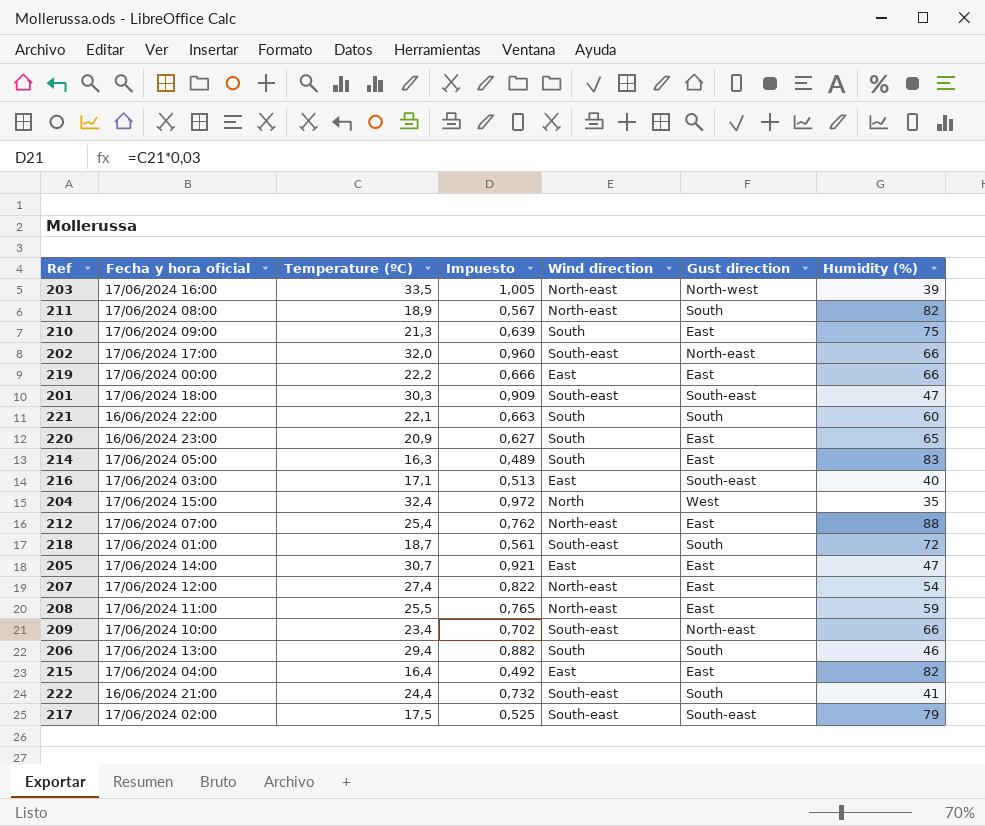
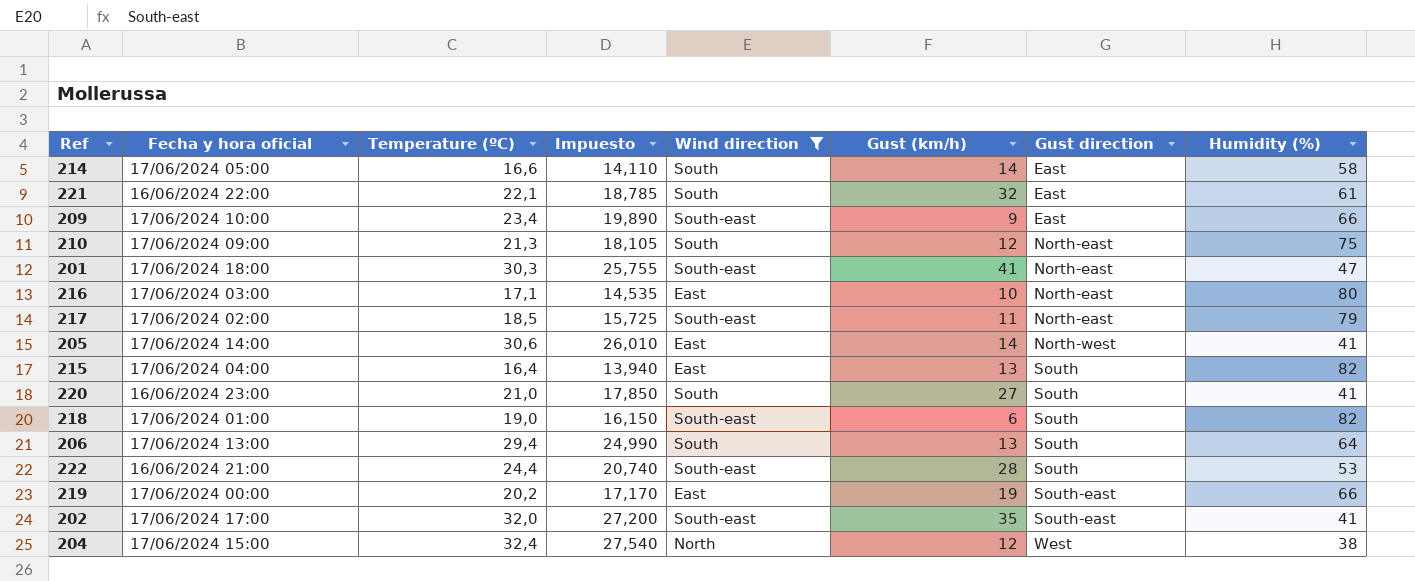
filter: none -> Wind direction != North-east
row order: none -> Gust direction ascending
column Impuesto | formula: [Temperature (ºC)] * 0,03 -> [Temperature (ºC)] * 0,85
column Gust (km/h) | position: none -> 6
214 | Temperature (ºC): 16,3 -> 16,6
214 | Humidity (%): 83 -> 58
221 | Gust direction: South -> East
221 | Humidity (%): 60 -> 61
209 | Gust direction: North-east -> East
210 | Gust direction: East -> North-east
201 | Gust direction: South-east -> North-east
216 | Gust direction: South-east -> North-east
216 | Humidity (%): 40 -> 80
217 | Temperature (ºC): 17,5 -> 18,5
217 | Gust direction: South-east -> North-east
205 | Temperature (ºC): 30,7 -> 30,6
205 | Gust direction: East -> North-west
205 | Humidity (%): 47 -> 41
215 | Gust direction: East -> South
220 | Temperature (ºC): 20,9 -> 21,0
220 | Gust direction: East -> South
220 | Humidity (%): 65 -> 41
218 | Temperature (ºC): 18,7 -> 19,0
218 | Humidity (%): 72 -> 82
206 | Humidity (%): 46 -> 64
222 | Humidity (%): 41 -> 53
219 | Temperature (ºC): 22,2 -> 20,2
219 | Gust direction: East -> South-east
202 | Gust direction: North-east -> South-east
202 | Humidity (%): 66 -> 41
204 | Humidity (%): 35 -> 38

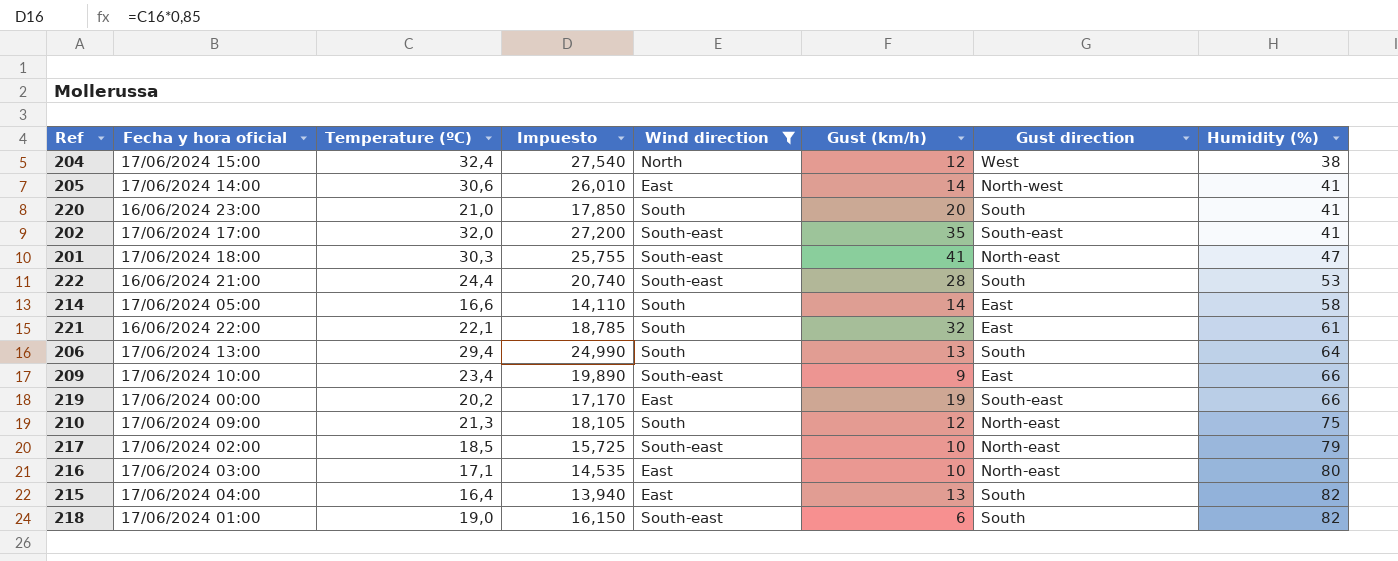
row order: Gust direction ascending -> Humidity (%) ascending
220 | Gust (km/h): 27 -> 20
217 | Gust (km/h): 11 -> 10

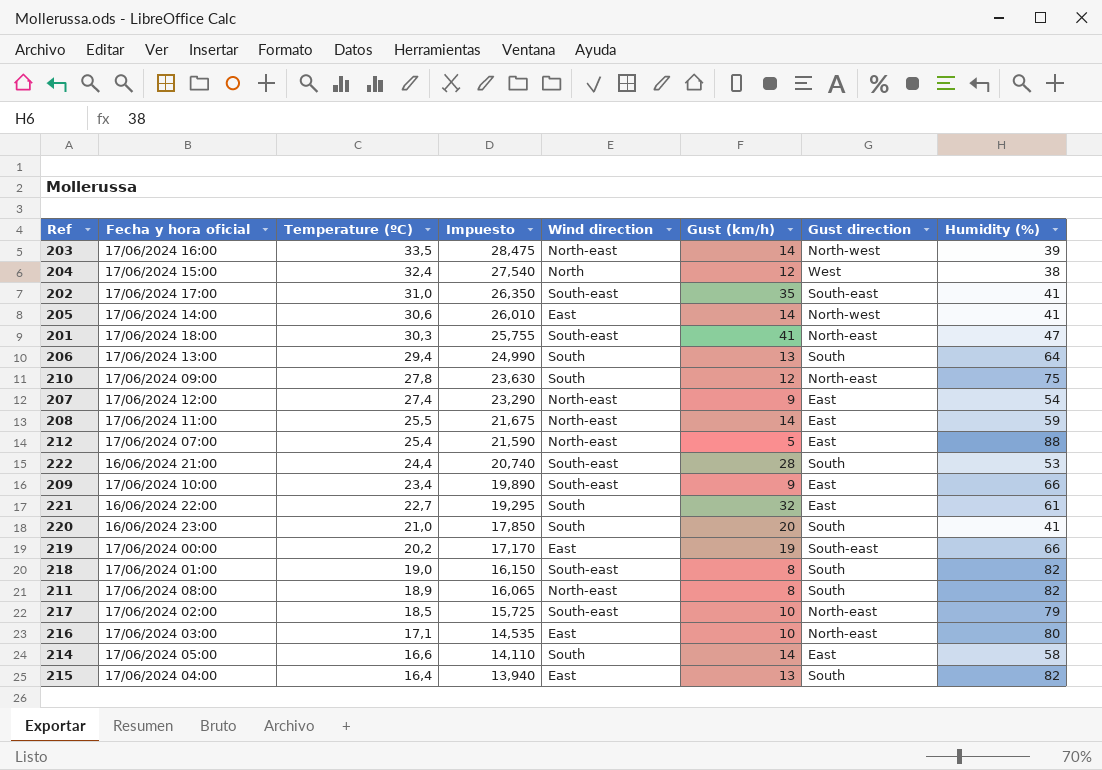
filter: Wind direction != North-east -> none
row order: Humidity (%) ascending -> Temperature (ºC) descending
202 | Temperature (ºC): 32,0 -> 31,0
202 | Impuesto: 27,200 -> 26,350
210 | Temperature (ºC): 21,3 -> 27,8
210 | Impuesto: 18,105 -> 23,630
221 | Temperature (ºC): 22,1 -> 22,7
221 | Impuesto: 18,785 -> 19,295
218 | Gust (km/h): 6 -> 8

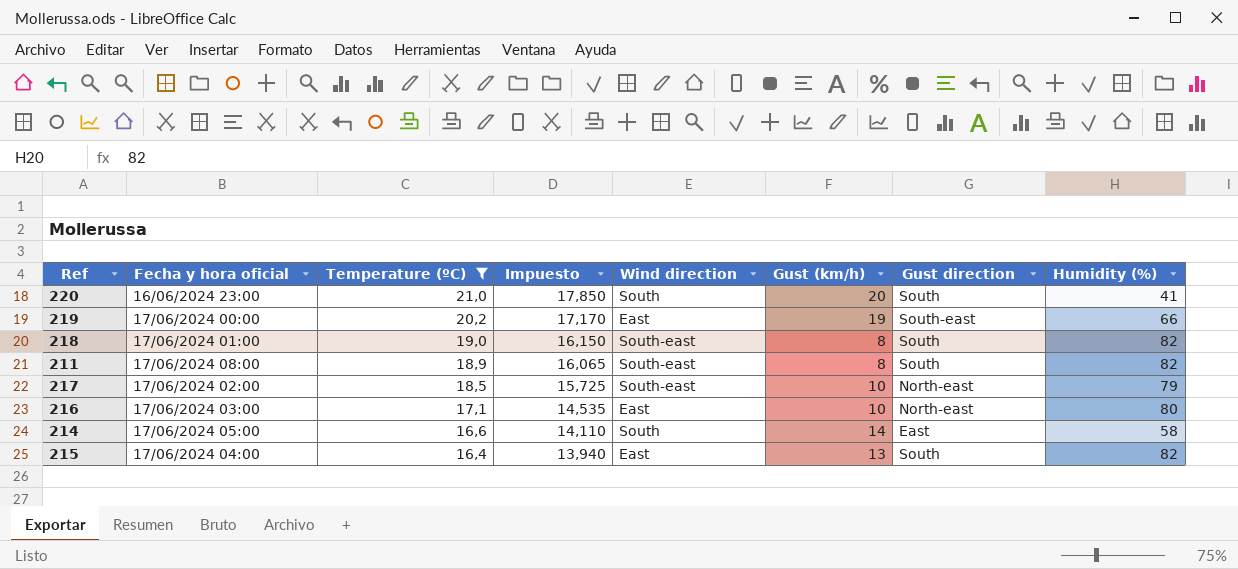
filter: none -> Temperature (ºC) <= 21,0
211 | Wind direction: North-east -> South-east

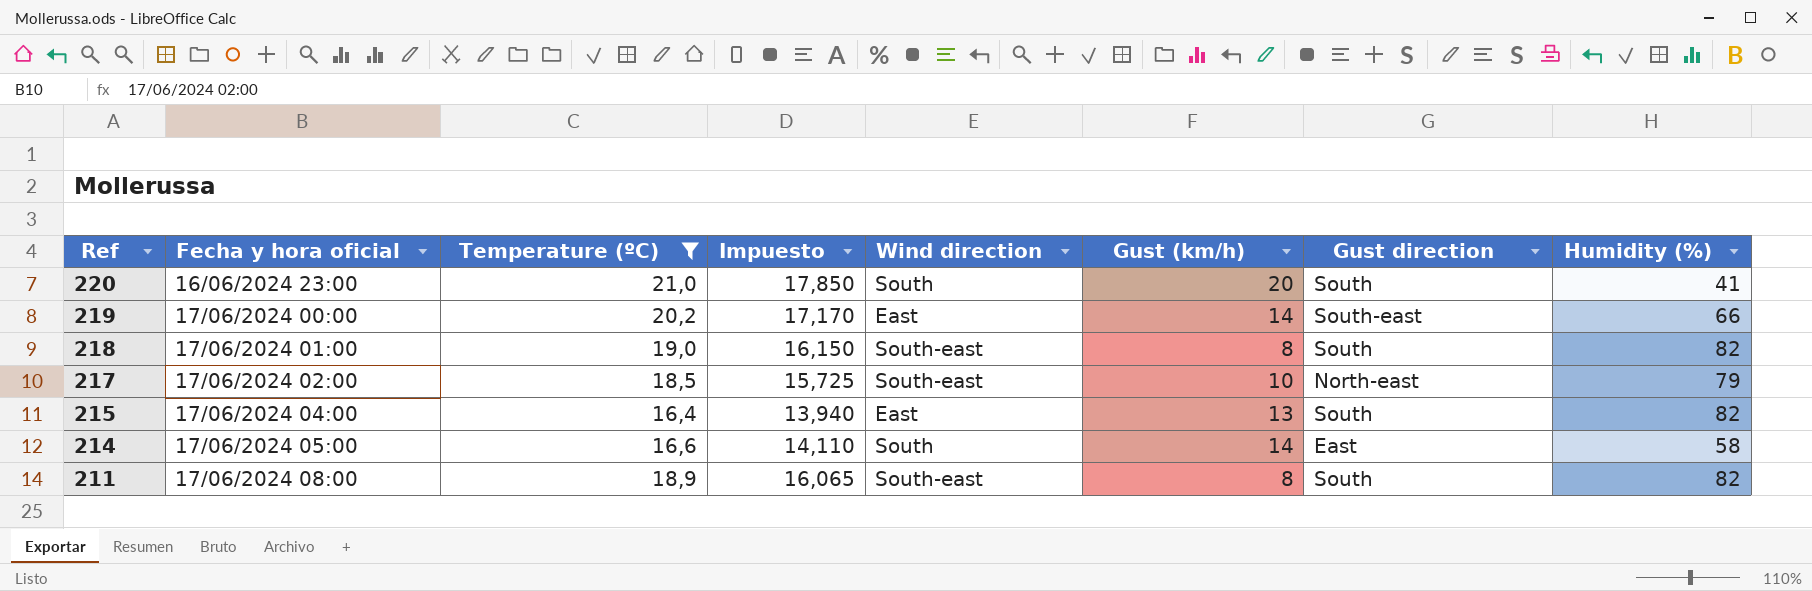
row order: Temperature (ºC) descending -> Ref descending
row 216: 17/06/2024 03:00 | 17,1 | 14,535 | East | 10 | North-east | 80 -> none
219 | Gust (km/h): 19 -> 14

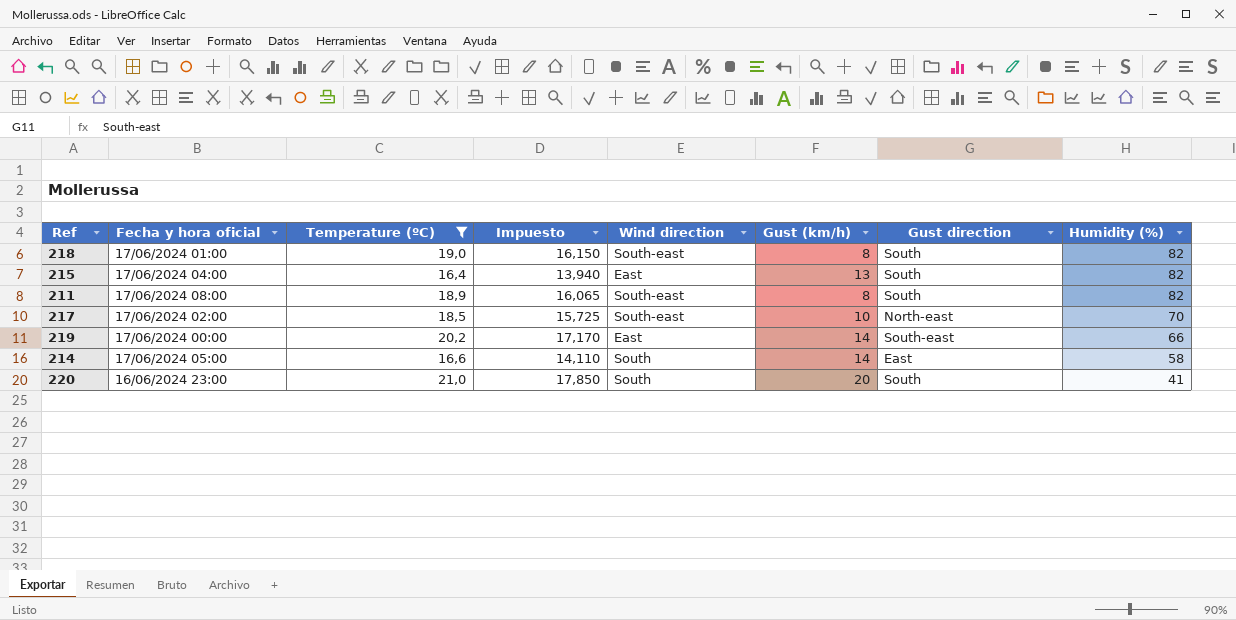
row order: Ref descending -> Humidity (%) descending
217 | Humidity (%): 79 -> 70

